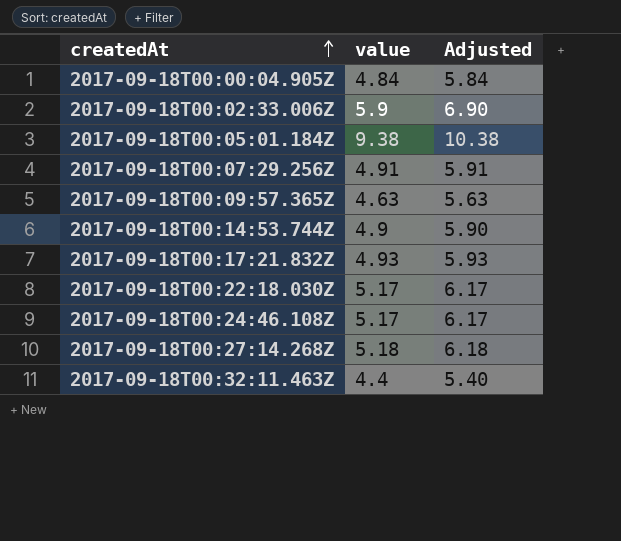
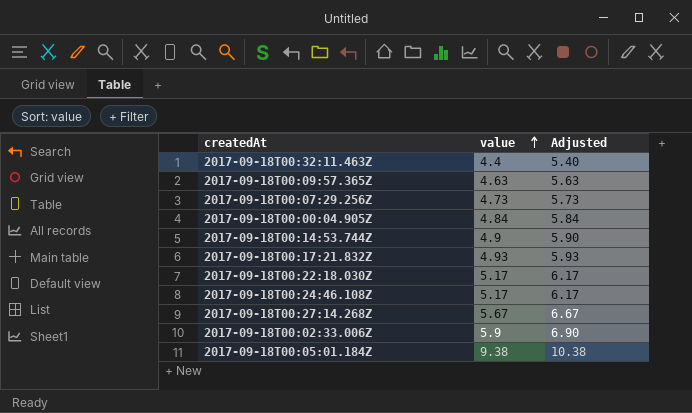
row order: createdAt ascending -> value ascending
2017-09-18T00:07:29.256Z | value: 4.91 -> 4.73
2017-09-18T00:07:29.256Z | Adjusted: 5.91 -> 5.73
2017-09-18T00:27:14.268Z | value: 5.18 -> 5.67
2017-09-18T00:27:14.268Z | Adjusted: 6.18 -> 6.67

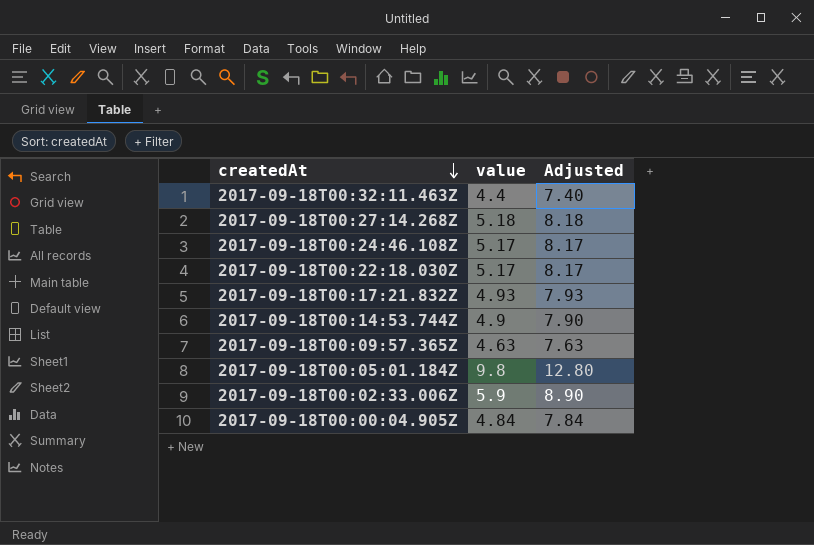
row order: value ascending -> createdAt descending
column Adjusted | formula: [value] + 1 -> [value] + 3
row 2017-09-18T00:07:29.256Z: 4.73 | 5.73 -> none
2017-09-18T00:27:14.268Z | value: 5.67 -> 5.18
2017-09-18T00:05:01.184Z | value: 9.38 -> 9.8

